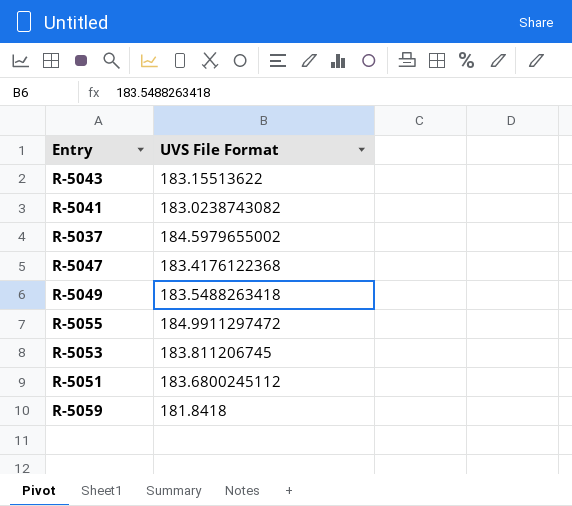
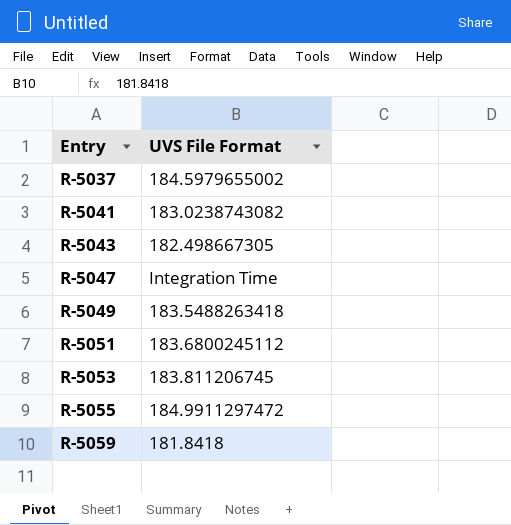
row order: none -> Entry ascending
R-5043 | UVS File Format: 183.15513622 -> 182.498667305
R-5047 | UVS File Format: 183.4176122368 -> Integration Time

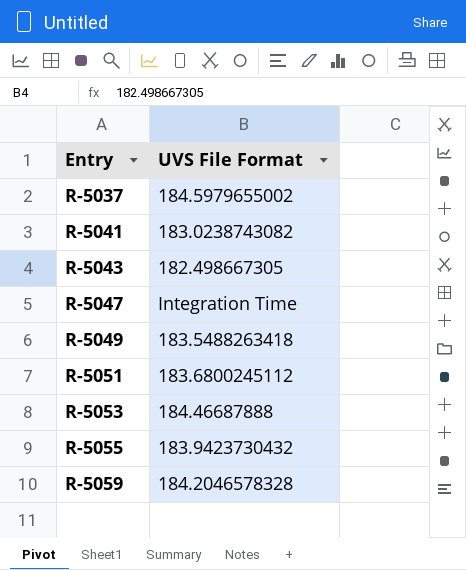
R-5053 | UVS File Format: 183.811206745 -> 184.46687888
R-5055 | UVS File Format: 184.9911297472 -> 183.9423730432
R-5059 | UVS File Format: 181.8418 -> 184.2046578328

